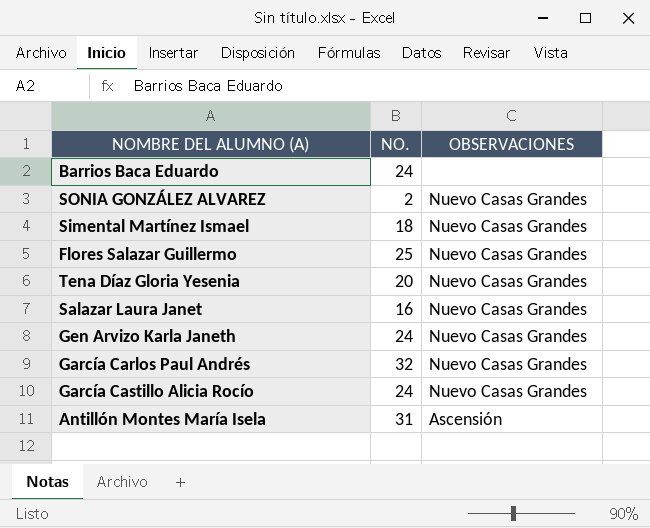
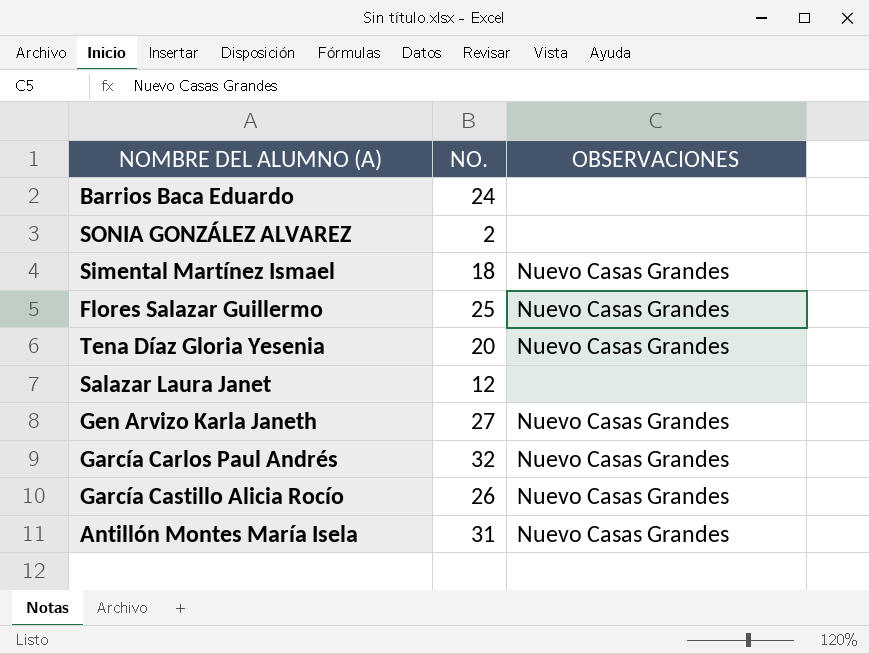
SONIA GONZÁLEZ ALVAREZ | OBSERVACIONES: Nuevo Casas Grandes -> none
Salazar Laura Janet | NO.: 16 -> 12
Salazar Laura Janet | OBSERVACIONES: Nuevo Casas Grandes -> none
Gen Arvizo Karla Janeth | NO.: 24 -> 27
García Castillo Alicia Rocío | NO.: 24 -> 26
Antillón Montes María Isela | OBSERVACIONES: Ascensión -> Nuevo Casas Grandes

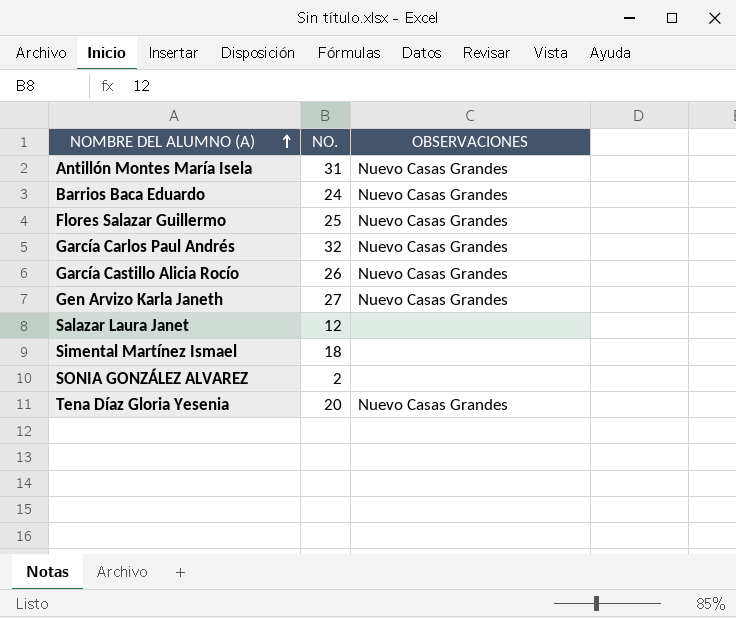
row order: none -> NOMBRE DEL ALUMNO (A) ascending
Barrios Baca Eduardo | OBSERVACIONES: none -> Nuevo Casas Grandes
Simental Martínez Ismael | OBSERVACIONES: Nuevo Casas Grandes -> none

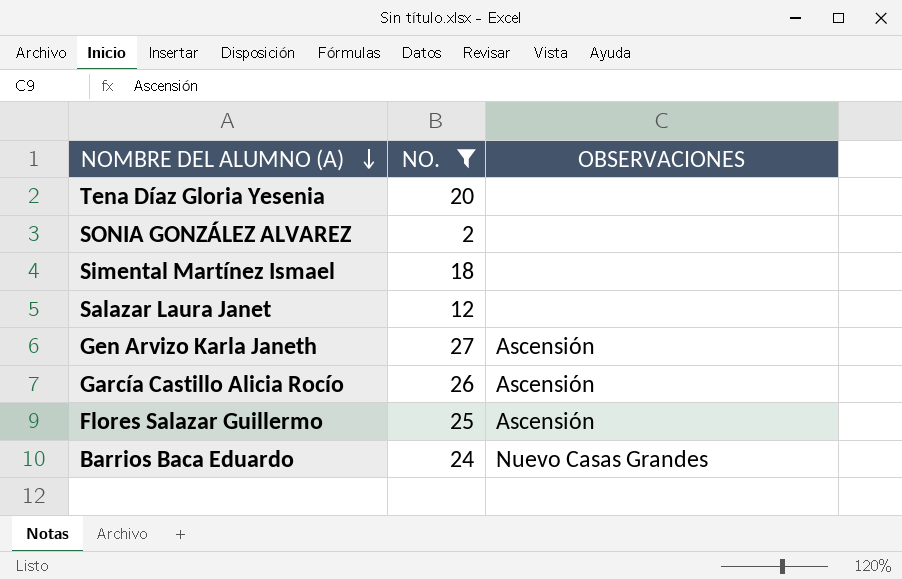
filter: none -> NO. <= 27
row order: NOMBRE DEL ALUMNO (A) ascending -> NOMBRE DEL ALUMNO (A) descending
Tena Díaz Gloria Yesenia | OBSERVACIONES: Nuevo Casas Grandes -> none
Gen Arvizo Karla Janeth | OBSERVACIONES: Nuevo Casas Grandes -> Ascensión
García Castillo Alicia Rocío | OBSERVACIONES: Nuevo Casas Grandes -> Ascensión
Flores Salazar Guillermo | OBSERVACIONES: Nuevo Casas Grandes -> Ascensión

